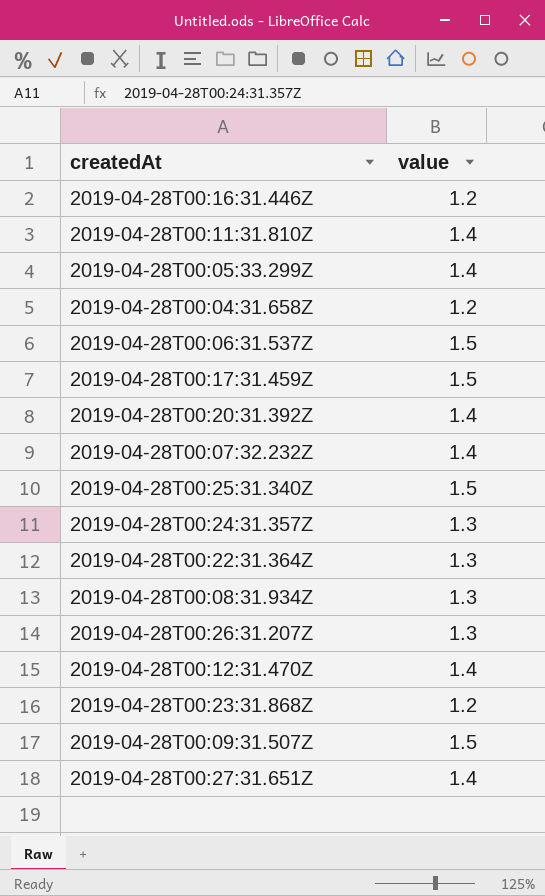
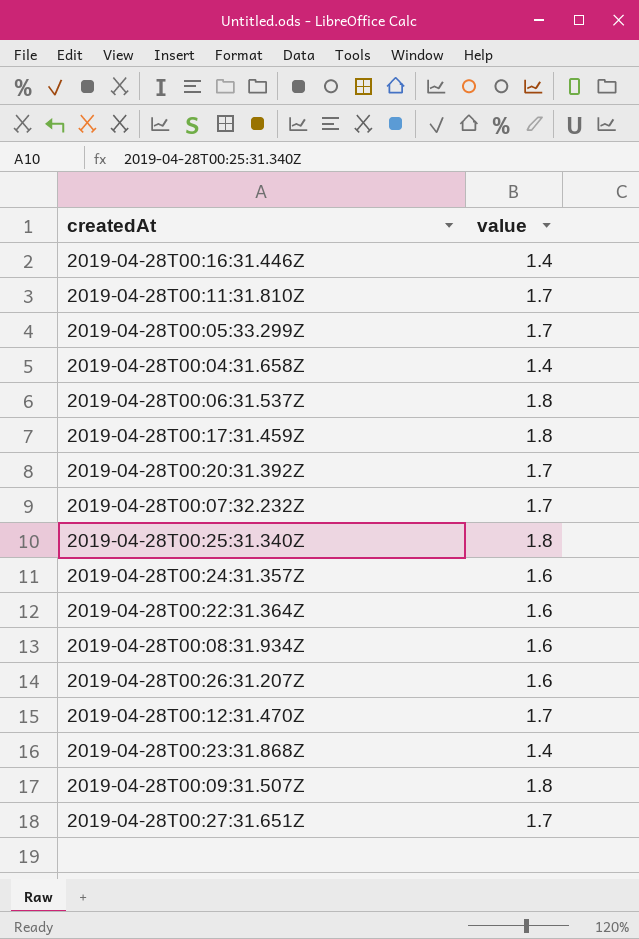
2019-04-28T00:16:31.446Z | value: 1.2 -> 1.4
2019-04-28T00:11:31.810Z | value: 1.4 -> 1.7
2019-04-28T00:05:33.299Z | value: 1.4 -> 1.7
2019-04-28T00:04:31.658Z | value: 1.2 -> 1.4
2019-04-28T00:06:31.537Z | value: 1.5 -> 1.8
2019-04-28T00:17:31.459Z | value: 1.5 -> 1.8
2019-04-28T00:20:31.392Z | value: 1.4 -> 1.7
2019-04-28T00:07:32.232Z | value: 1.4 -> 1.7
2019-04-28T00:25:31.340Z | value: 1.5 -> 1.8
2019-04-28T00:24:31.357Z | value: 1.3 -> 1.6
2019-04-28T00:22:31.364Z | value: 1.3 -> 1.6
2019-04-28T00:08:31.934Z | value: 1.3 -> 1.6
2019-04-28T00:26:31.207Z | value: 1.3 -> 1.6
2019-04-28T00:12:31.470Z | value: 1.4 -> 1.7
2019-04-28T00:23:31.868Z | value: 1.2 -> 1.4
2019-04-28T00:09:31.507Z | value: 1.5 -> 1.8
2019-04-28T00:27:31.651Z | value: 1.4 -> 1.7

